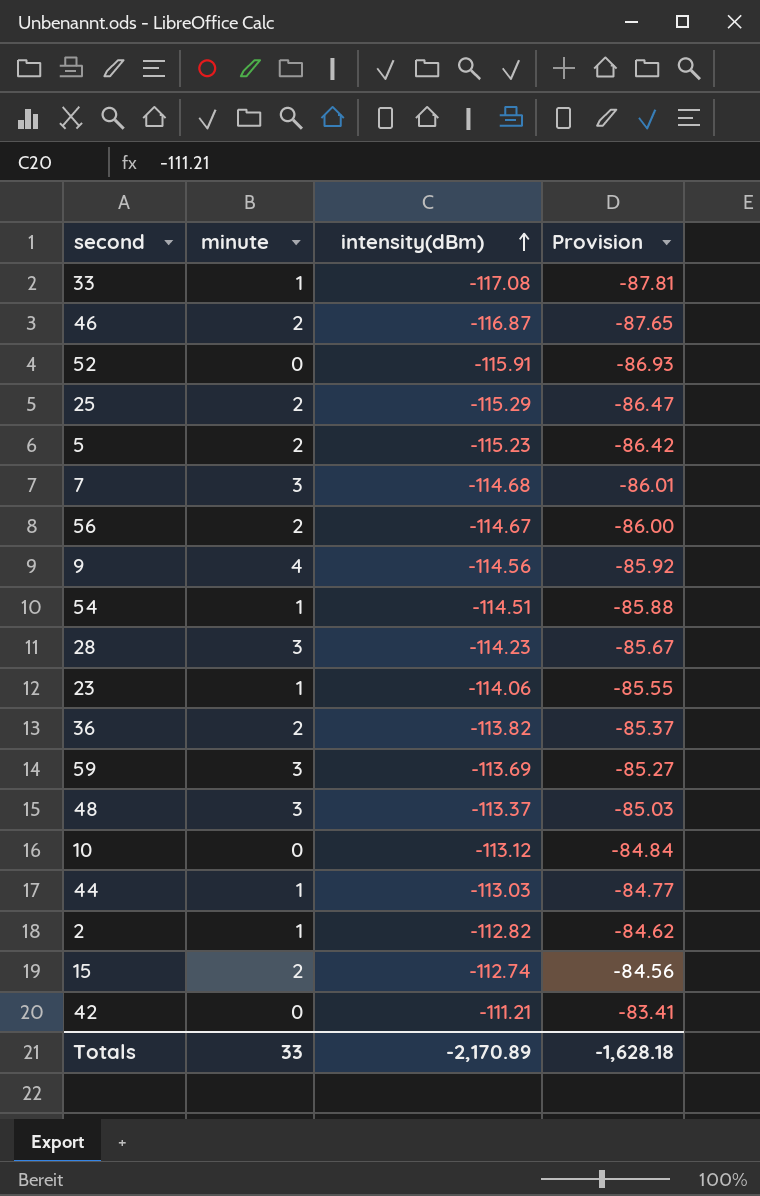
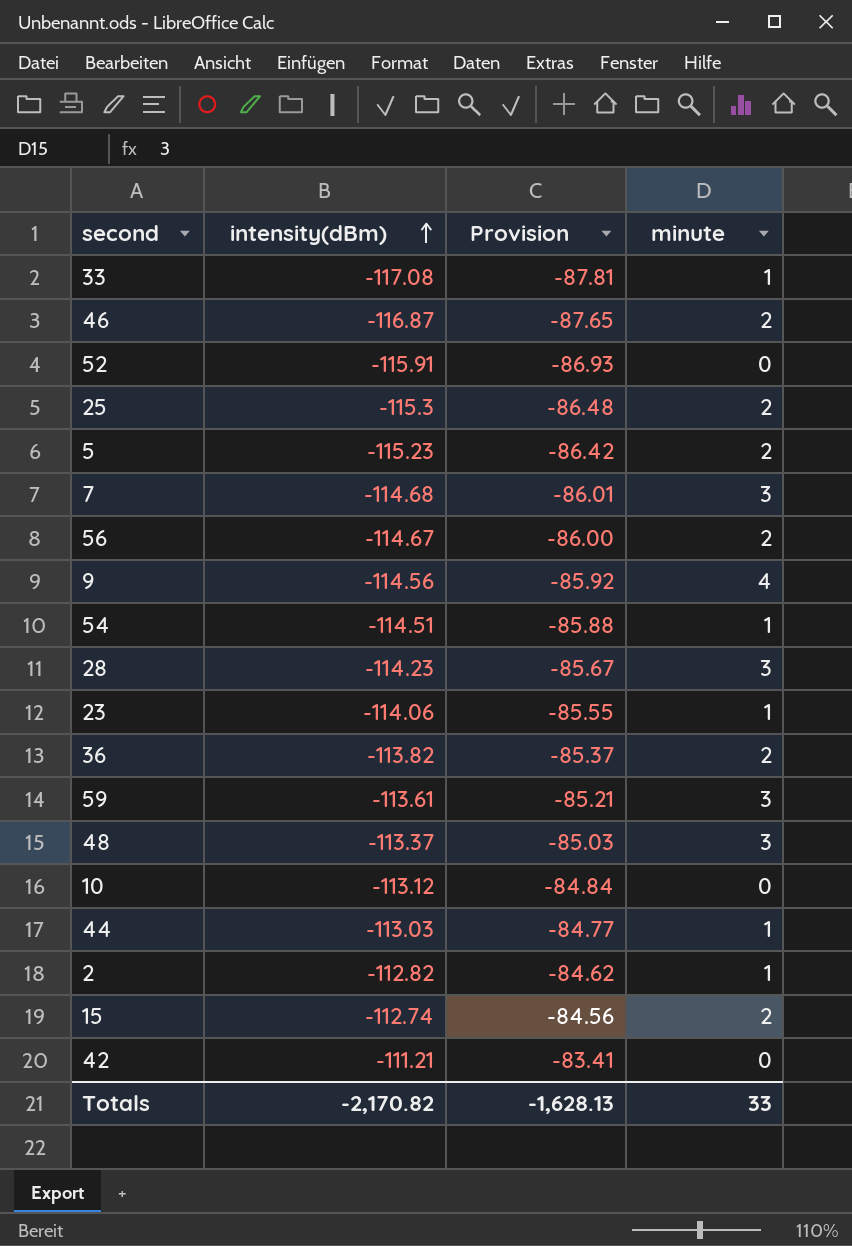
column minute | position: 2 -> 4
25 | intensity(dBm): -115.29 -> -115.3
25 | Provision: -86.47 -> -86.48
59 | intensity(dBm): -113.69 -> -113.61
59 | Provision: -85.27 -> -85.21
Totals | intensity(dBm): -2,170.89 -> -2,170.82
Totals | Provision: -1,628.18 -> -1,628.13

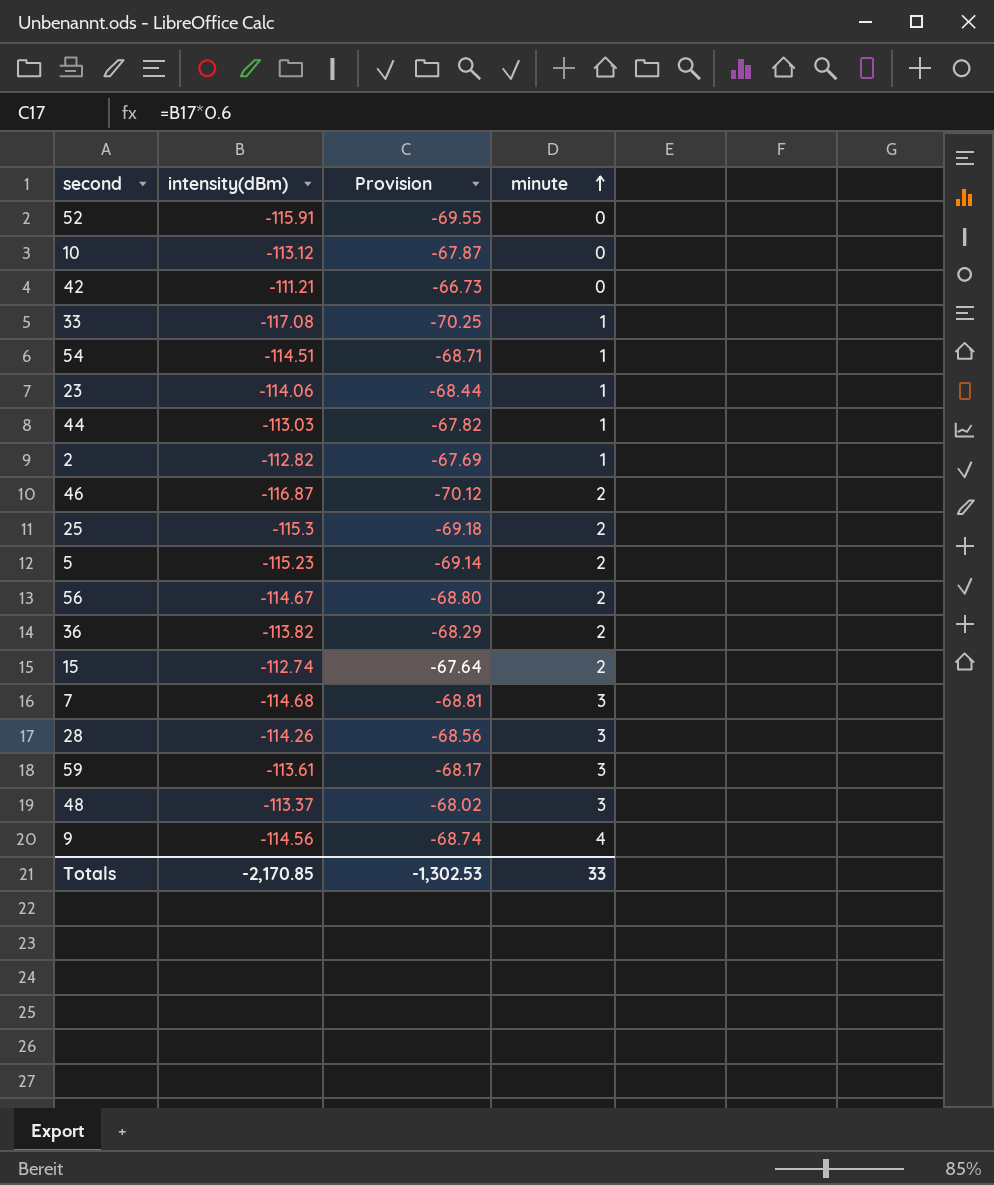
row order: intensity(dBm) ascending -> minute ascending
column Provision | formula: [intensity(dBm)] * 0.75 -> [intensity(dBm)] * 0.6
28 | intensity(dBm): -114.23 -> -114.26
Totals | intensity(dBm): -2,170.82 -> -2,170.85
Totals | Provision: -1,628.13 -> -1,302.53

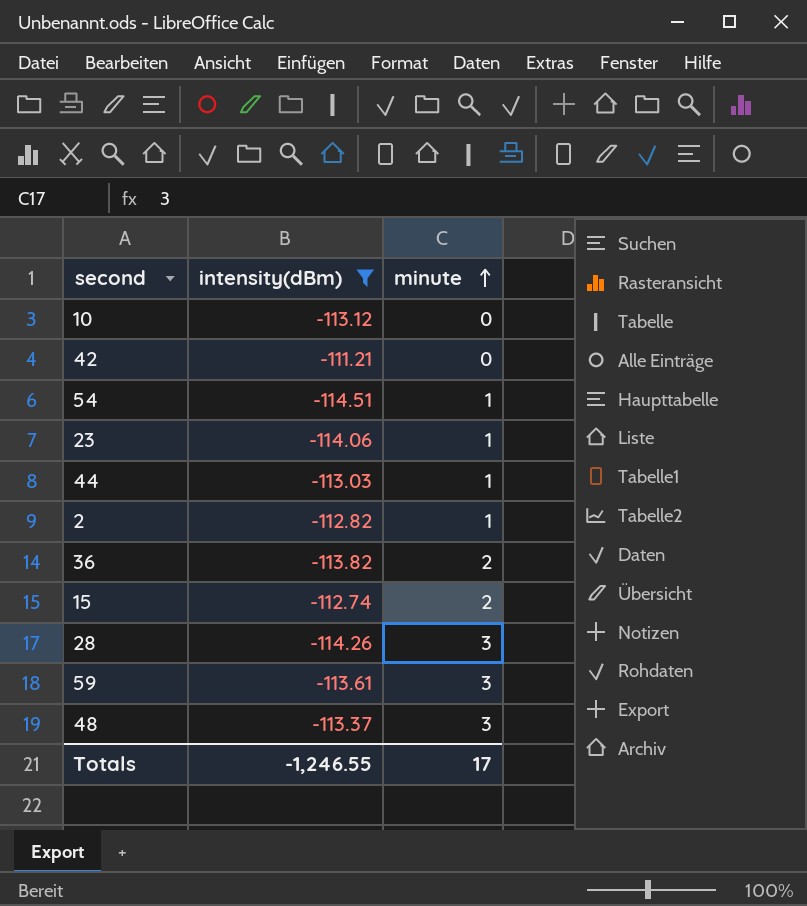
filter: none -> intensity(dBm) >= -114.51
column Provision | formula: [intensity(dBm)] * 0.6 -> none
Totals | intensity(dBm): -2,170.85 -> -1,246.55
Totals | minute: 33 -> 17

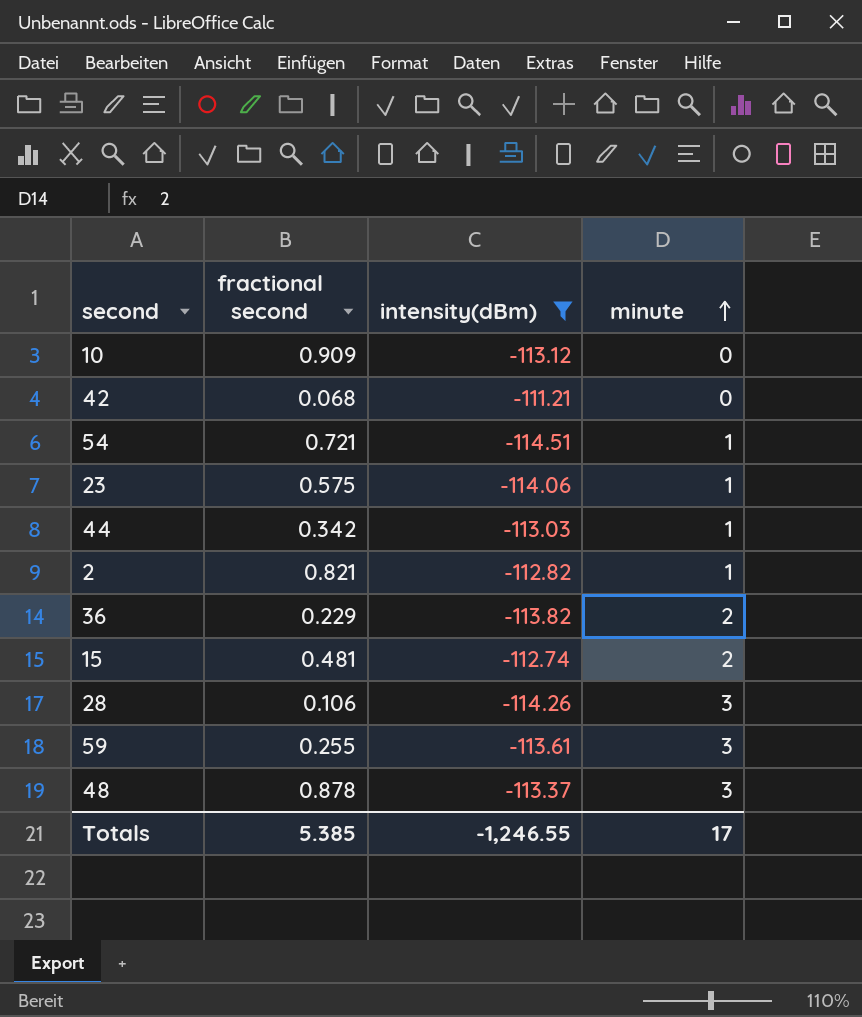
column fractional second | position: none -> 2

